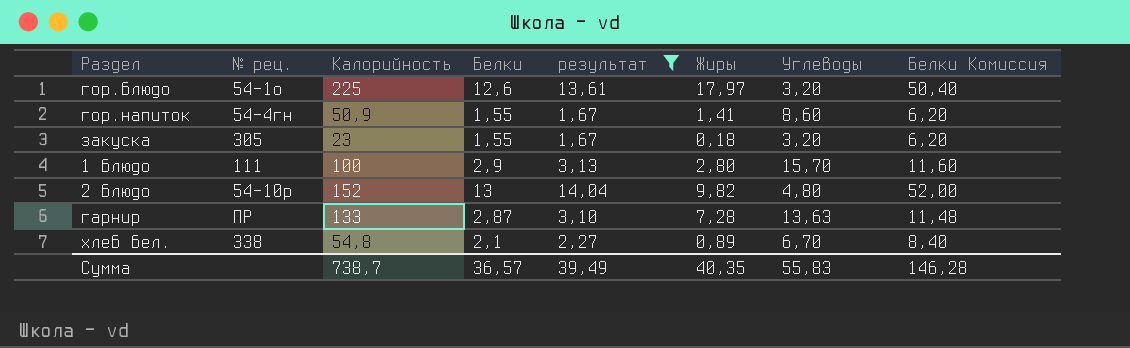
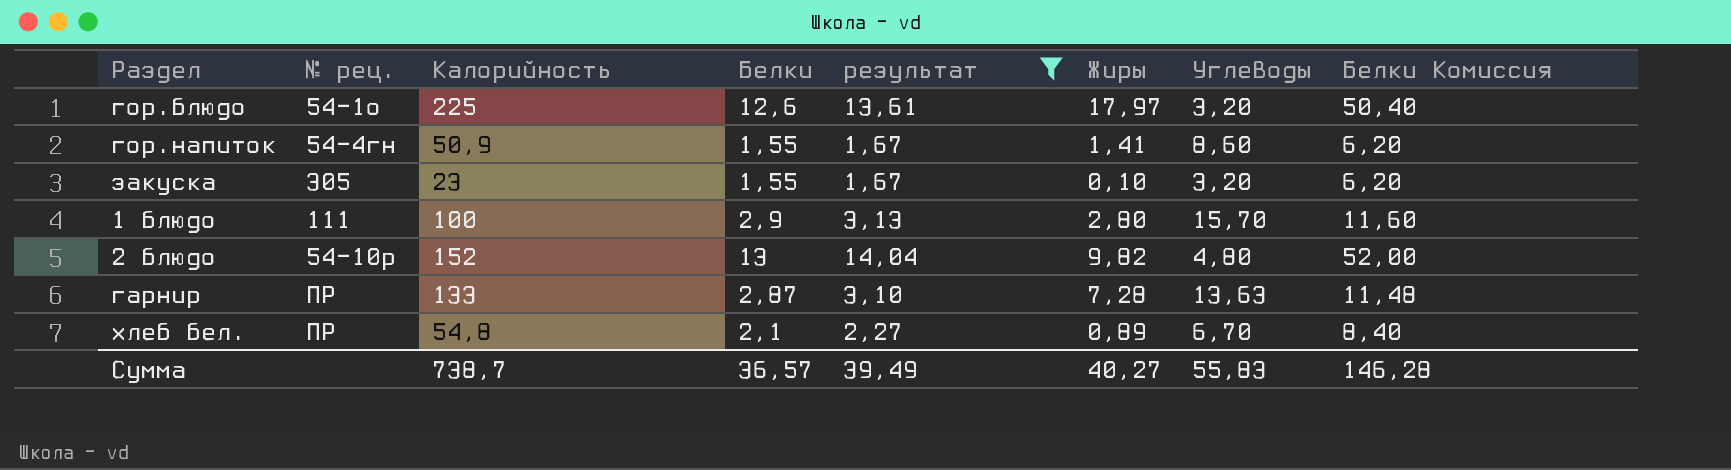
закуска | Жиры: 0,18 -> 0,10
хлеб бел. | № рец.: 338 -> ПР
Сумма | Жиры: 40,35 -> 40,27

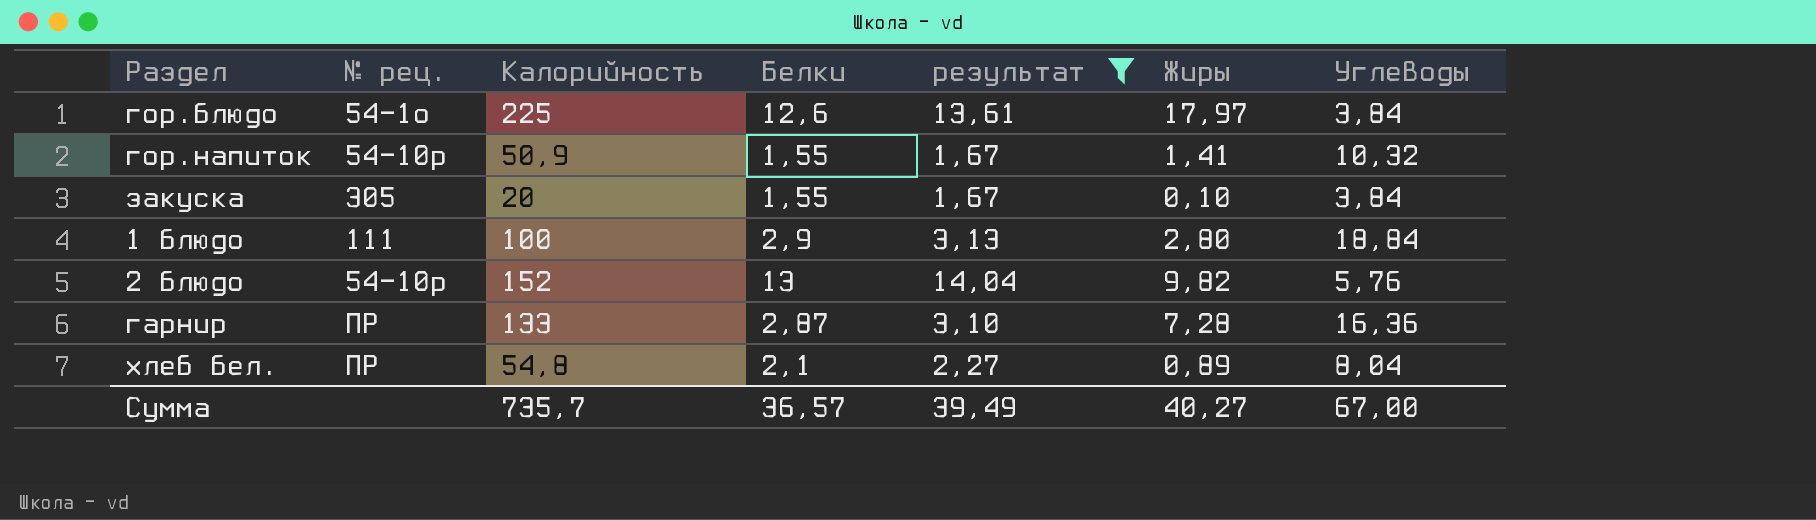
column Белки Комиссия | formula: [Белки] * 4 -> none
гор.блюдо | Углеводы: 3,20 -> 3,84
гор.напиток | № рец.: 54-4гн -> 54-10р
гор.напиток | Углеводы: 8,60 -> 10,32
закуска | Калорийность: 23 -> 20
закуска | Углеводы: 3,20 -> 3,84
1 блюдо | Углеводы: 15,70 -> 18,84
2 блюдо | Углеводы: 4,80 -> 5,76
гарнир | Углеводы: 13,63 -> 16,36
хлеб бел. | Углеводы: 6,70 -> 8,04
Сумма | Калорийность: 738,7 -> 735,7
Сумма | Углеводы: 55,83 -> 67,00

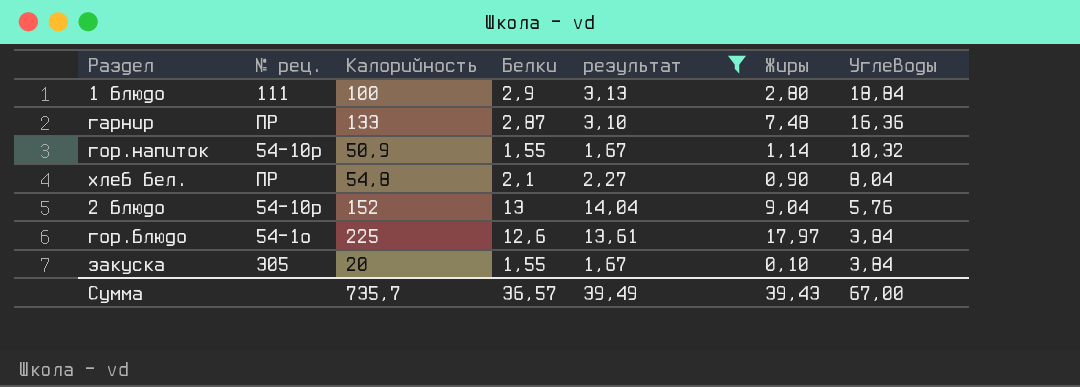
row order: none -> Углеводы descending
гарнир | Жиры: 7,28 -> 7,48
гор.напиток | Жиры: 1,41 -> 1,14
хлеб бел. | Жиры: 0,89 -> 0,90
2 блюдо | Жиры: 9,82 -> 9,04
Сумма | Жиры: 40,27 -> 39,43

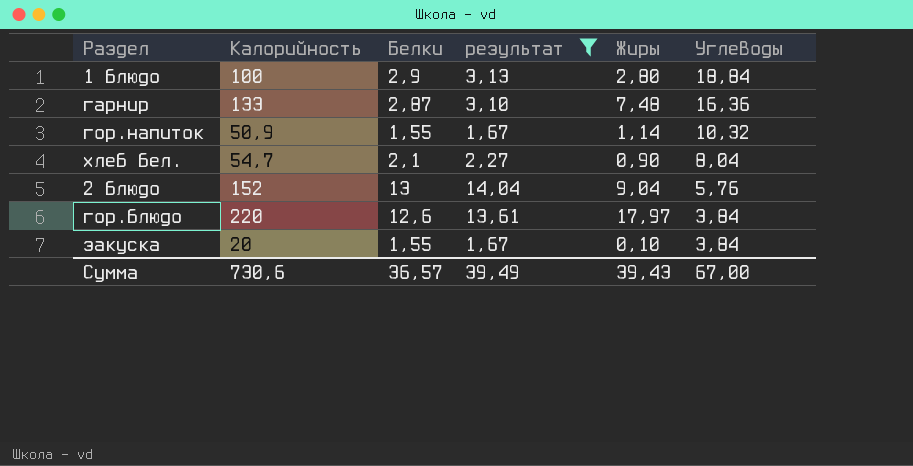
column № рец. | position: 2 -> none
хлеб бел. | Калорийность: 54,8 -> 54,7
гор.блюдо | Калорийность: 225 -> 220
Сумма | Калорийность: 735,7 -> 730,6

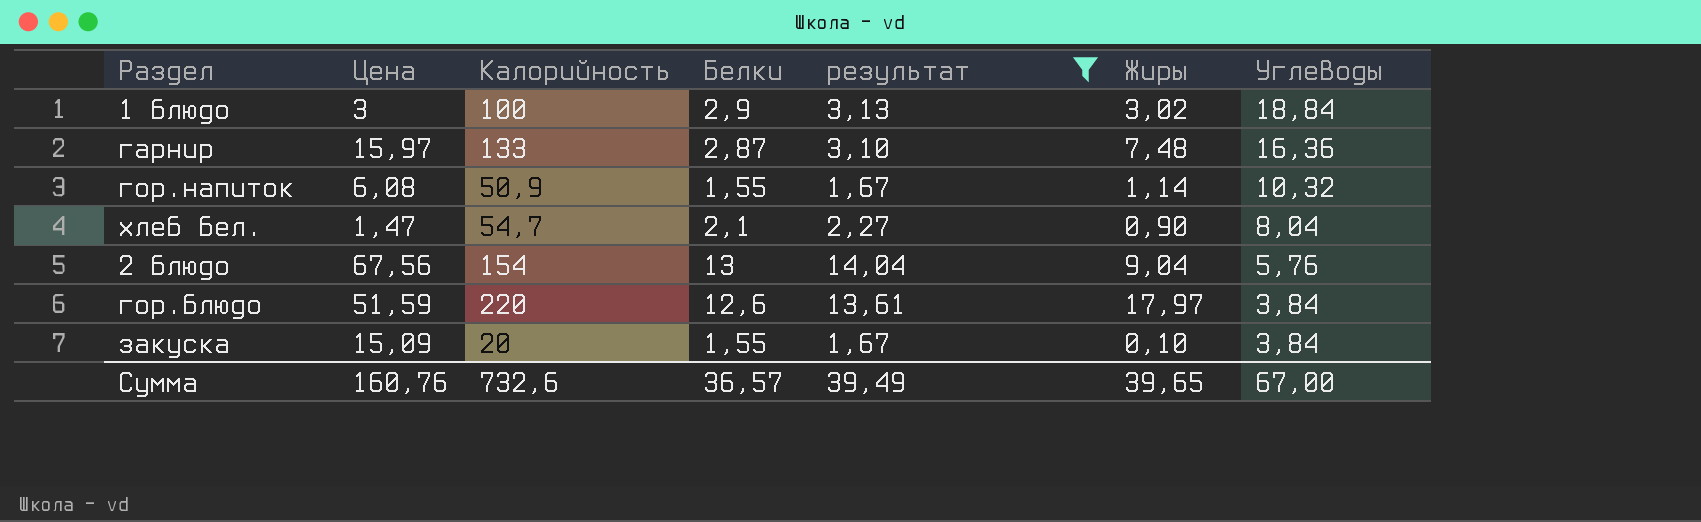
column Цена | position: none -> 2
1 блюдо | Жиры: 2,80 -> 3,02
2 блюдо | Калорийность: 152 -> 154
Сумма | Калорийность: 730,6 -> 732,6
Сумма | Жиры: 39,43 -> 39,65

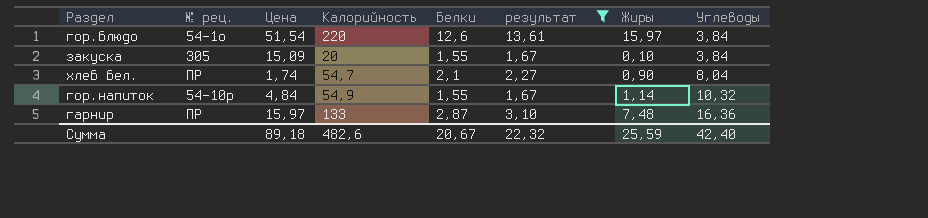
row order: Углеводы descending -> Углеводы ascending
column № рец. | position: none -> 2
row 1 блюдо: 3 | 100 | 2,9 | 3,13 | 3,02 | 18,84 -> none
row 2 блюдо: 67,56 | 154 | 13 | 14,04 | 9,04 | 5,76 -> none
гор.блюдо | Цена: 51,59 -> 51,54
гор.блюдо | Жиры: 17,97 -> 15,97
хлеб бел. | Цена: 1,47 -> 1,74
гор.напиток | Цена: 6,08 -> 4,84
гор.напиток | Калорийность: 50,9 -> 54,9
Сумма | Цена: 160,76 -> 89,18
Сумма | Калорийность: 732,6 -> 482,6
Сумма | Белки: 36,57 -> 20,67
Сумма | результат: 39,49 -> 22,32
Сумма | Жиры: 39,65 -> 25,59
Сумма | Углеводы: 67,00 -> 42,40

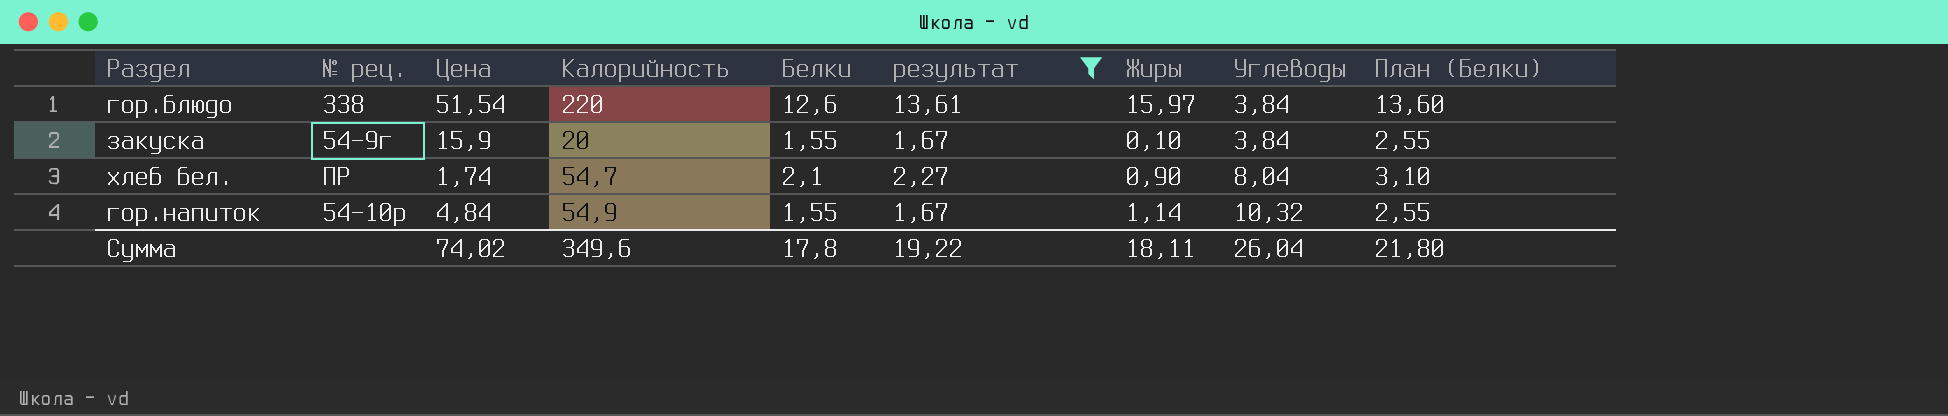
column План (Белки) | formula: none -> [Белки] + 1
row гарнир: ПР | 15,97 | 133 | 2,87 | 3,10 | 7,48 | 16,36 -> none
гор.блюдо | № рец.: 54-1о -> 338
закуска | № рец.: 305 -> 54-9г
закуска | Цена: 15,09 -> 15,9
Сумма | Цена: 89,18 -> 74,02
Сумма | Калорийность: 482,6 -> 349,6
Сумма | Белки: 20,67 -> 17,8
Сумма | результат: 22,32 -> 19,22
Сумма | Жиры: 25,59 -> 18,11
Сумма | Углеводы: 42,40 -> 26,04

